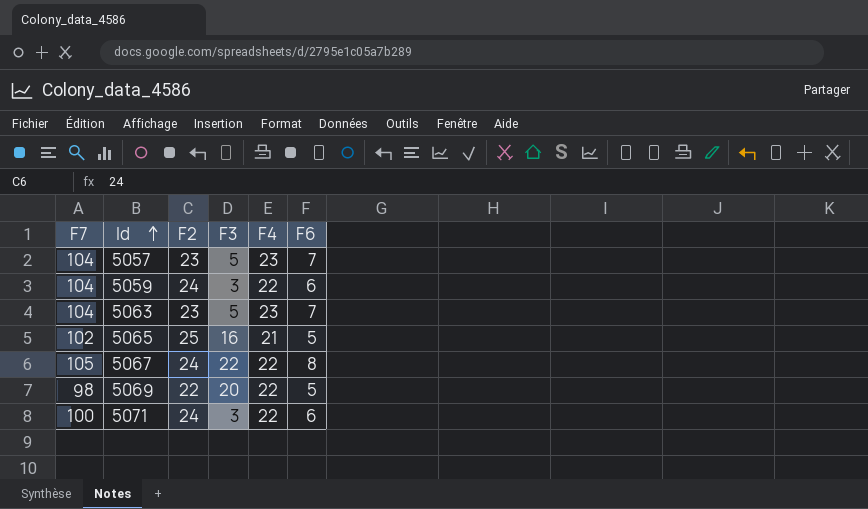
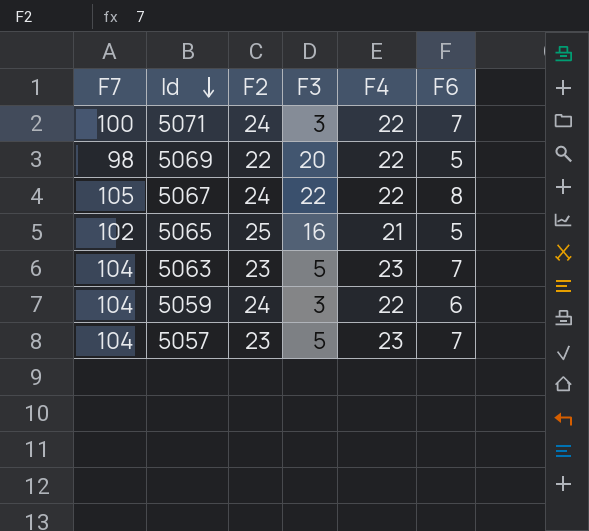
row order: Id ascending -> Id descending
5071 | F6: 6 -> 7

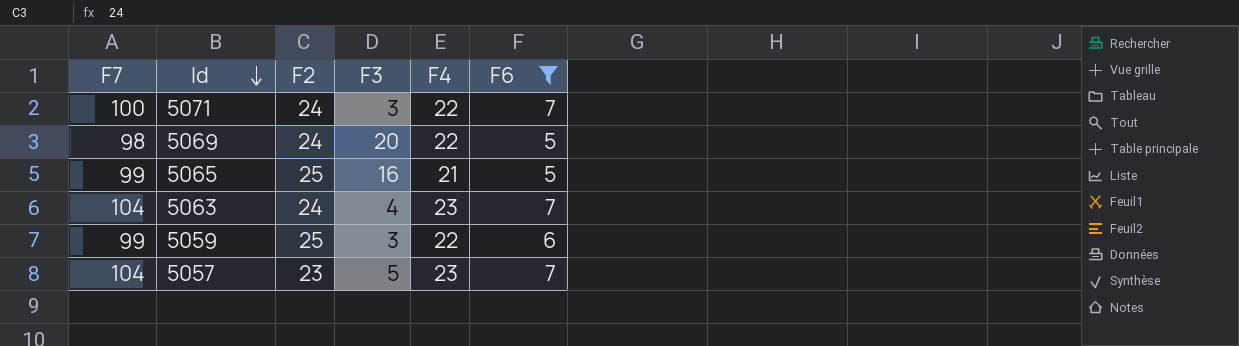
filter: none -> F6 != 8
5069 | F2: 22 -> 24
5065 | F7: 102 -> 99
5063 | F2: 23 -> 24
5063 | F3: 5 -> 4
5059 | F7: 104 -> 99
5059 | F2: 24 -> 25

